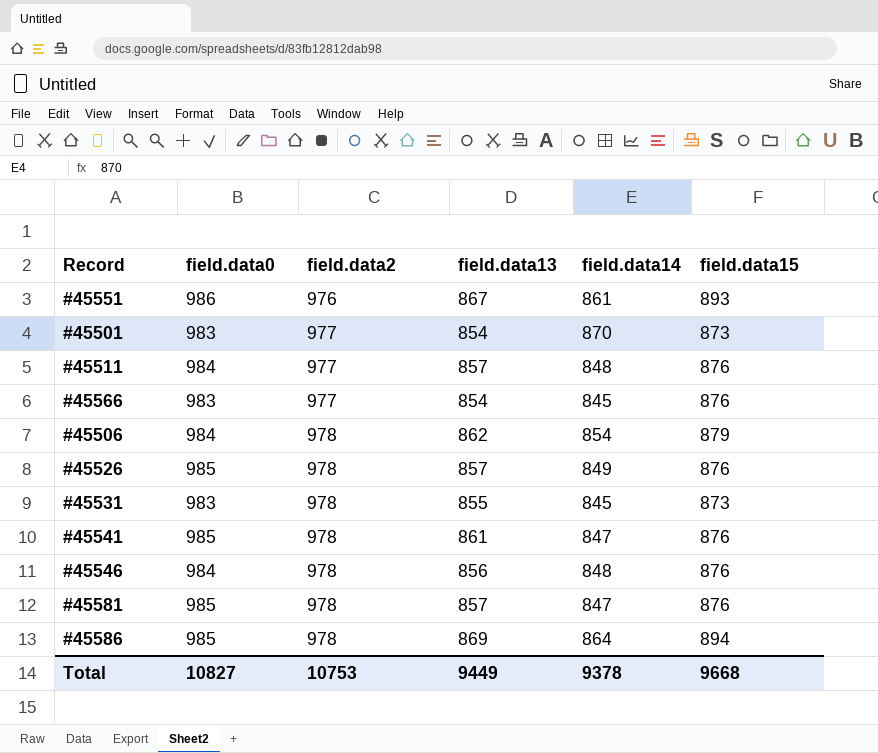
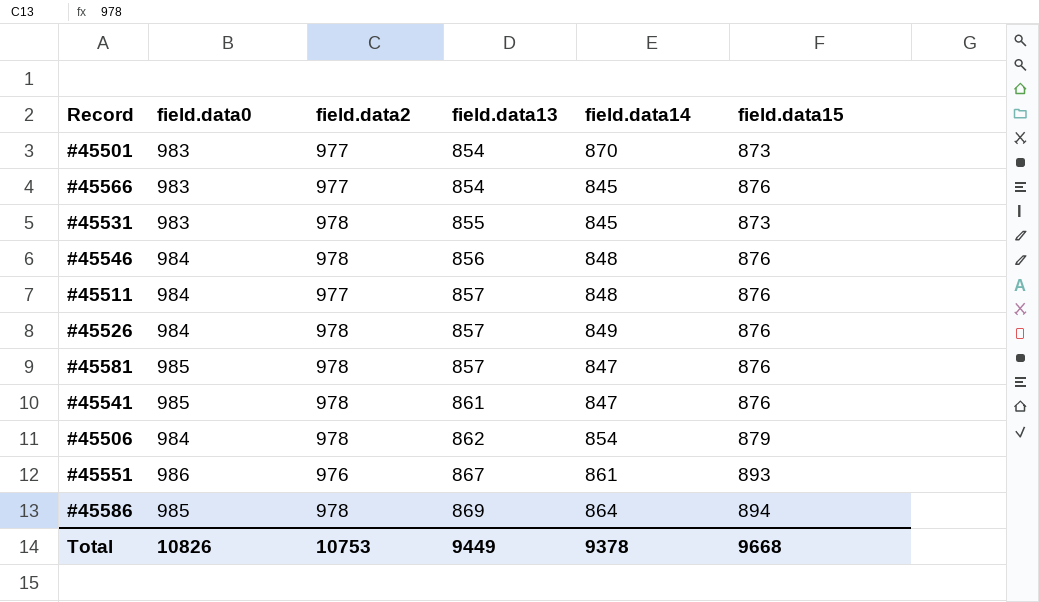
row order: field.data2 ascending -> field.data13 ascending
#45526 | field.data0: 985 -> 984
Total | field.data0: 10827 -> 10826

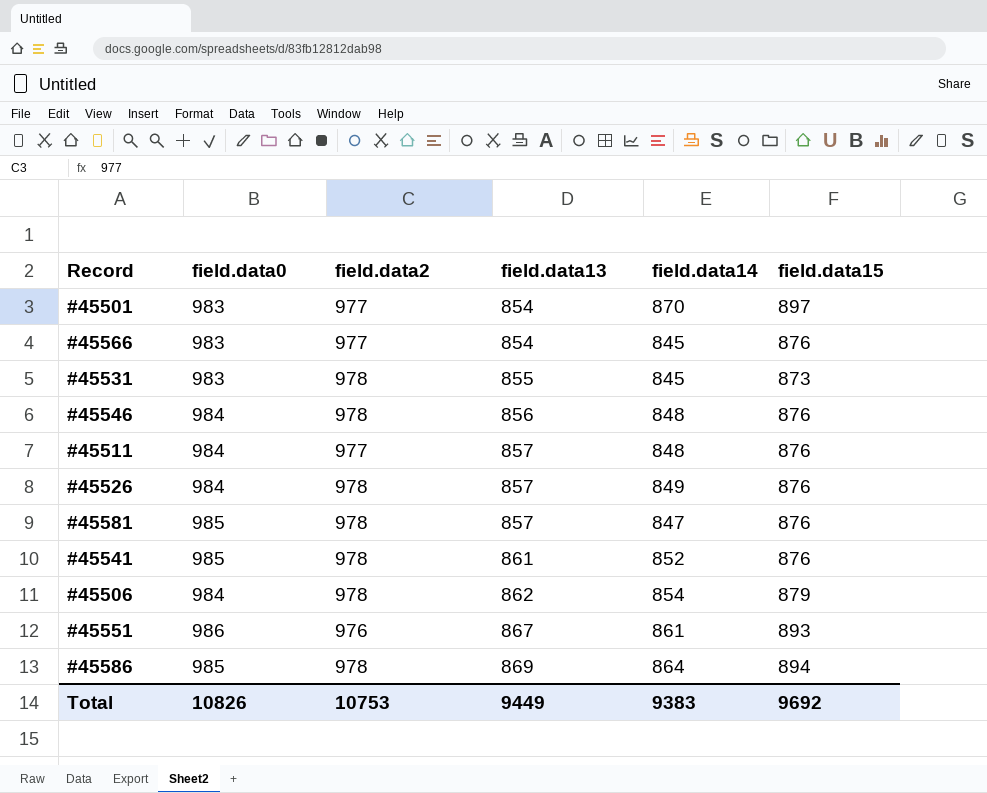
#45501 | field.data15: 873 -> 897
#45541 | field.data14: 847 -> 852
Total | field.data14: 9378 -> 9383
Total | field.data15: 9668 -> 9692

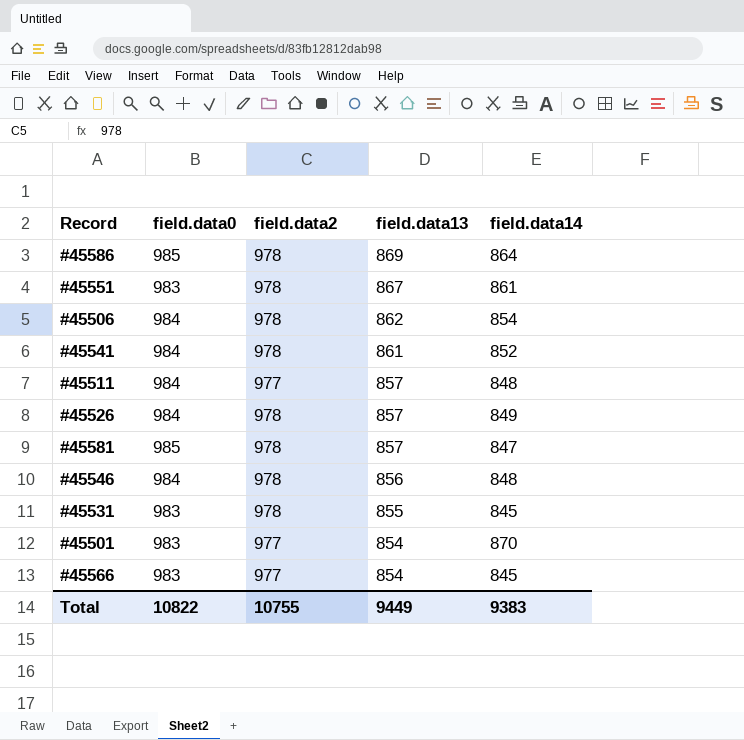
row order: field.data13 ascending -> field.data13 descending
column field.data15 | position: 6 -> none
#45551 | field.data0: 986 -> 983
#45551 | field.data2: 976 -> 978
#45541 | field.data0: 985 -> 984
Total | field.data0: 10826 -> 10822
Total | field.data2: 10753 -> 10755

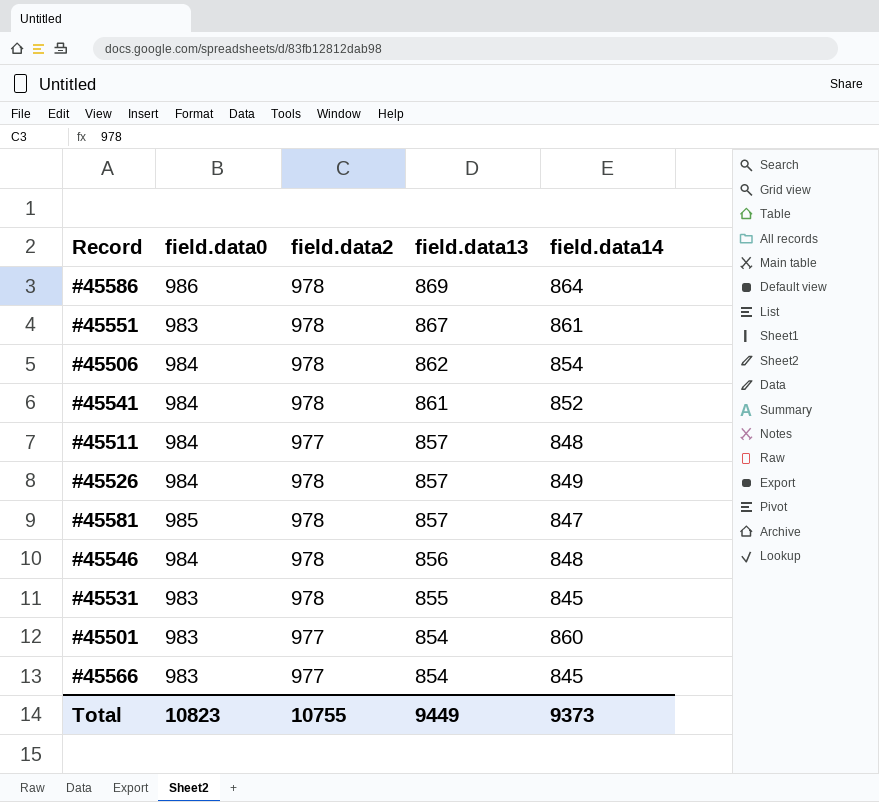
#45586 | field.data0: 985 -> 986
#45501 | field.data14: 870 -> 860
Total | field.data0: 10822 -> 10823
Total | field.data14: 9383 -> 9373

